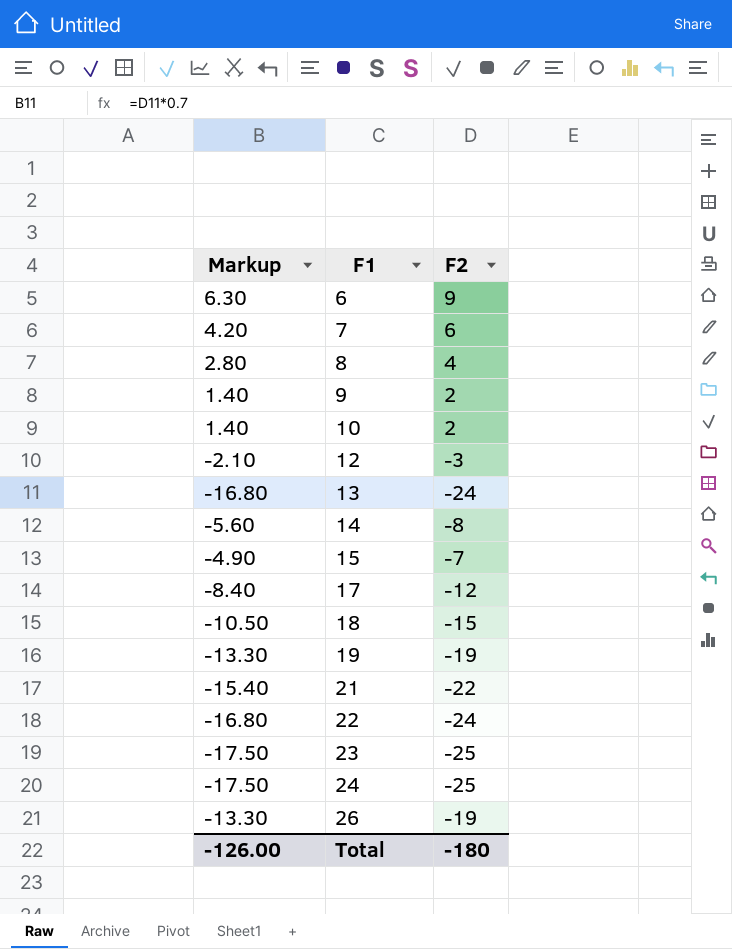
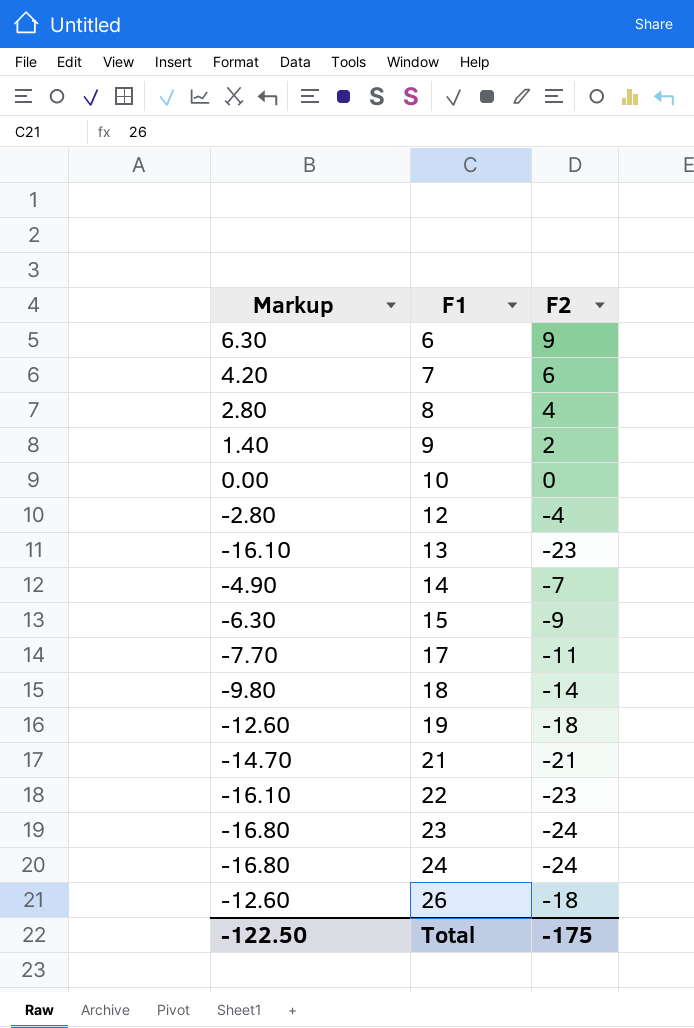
10 | Markup: 1.40 -> 0.00
10 | F2: 2 -> 0
12 | Markup: -2.10 -> -2.80
12 | F2: -3 -> -4
13 | Markup: -16.80 -> -16.10
13 | F2: -24 -> -23
14 | Markup: -5.60 -> -4.90
14 | F2: -8 -> -7
15 | Markup: -4.90 -> -6.30
15 | F2: -7 -> -9
17 | Markup: -8.40 -> -7.70
17 | F2: -12 -> -11
18 | Markup: -10.50 -> -9.80
18 | F2: -15 -> -14
19 | Markup: -13.30 -> -12.60
19 | F2: -19 -> -18
21 | Markup: -15.40 -> -14.70
21 | F2: -22 -> -21
22 | Markup: -16.80 -> -16.10
22 | F2: -24 -> -23
23 | Markup: -17.50 -> -16.80
23 | F2: -25 -> -24
24 | Markup: -17.50 -> -16.80
24 | F2: -25 -> -24
26 | Markup: -13.30 -> -12.60
26 | F2: -19 -> -18
Total | Markup: -126.00 -> -122.50
Total | F2: -180 -> -175

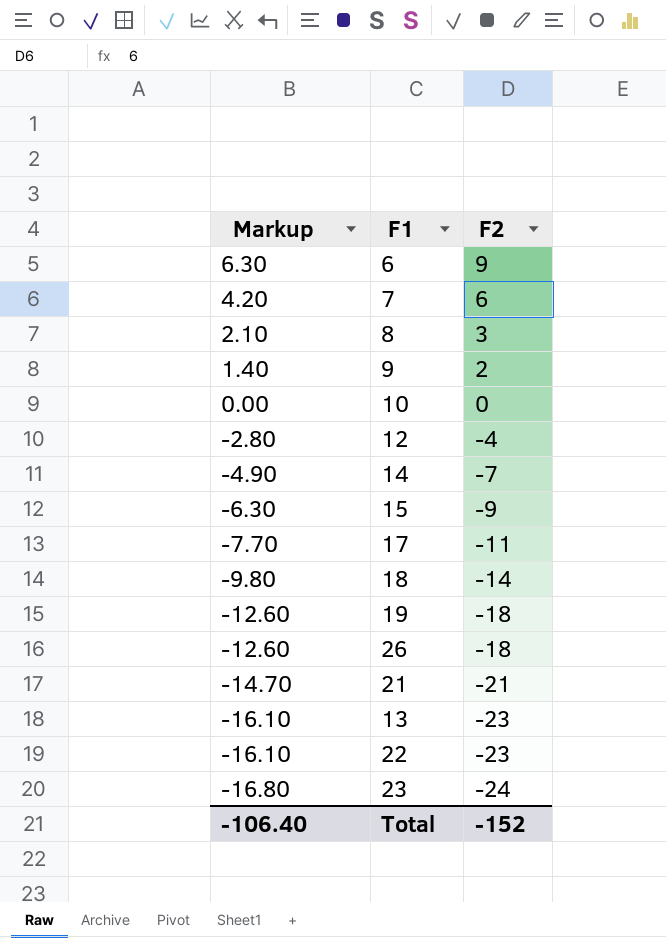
row order: F1 ascending -> Markup descending
row 24: -16.80 | -24 -> none
8 | Markup: 2.80 -> 2.10
8 | F2: 4 -> 3
Total | Markup: -122.50 -> -106.40
Total | F2: -175 -> -152

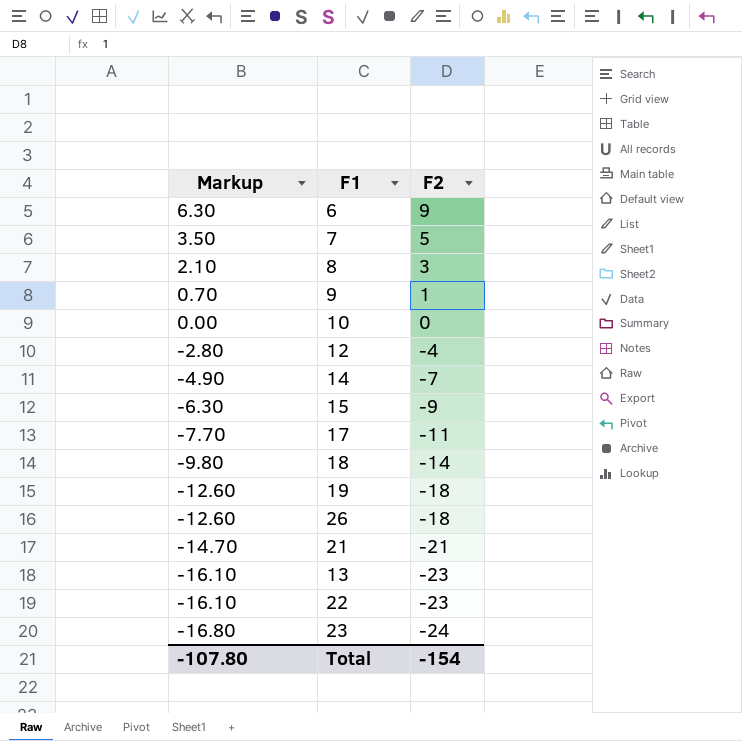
7 | Markup: 4.20 -> 3.50
7 | F2: 6 -> 5
9 | Markup: 1.40 -> 0.70
9 | F2: 2 -> 1
Total | Markup: -106.40 -> -107.80
Total | F2: -152 -> -154

